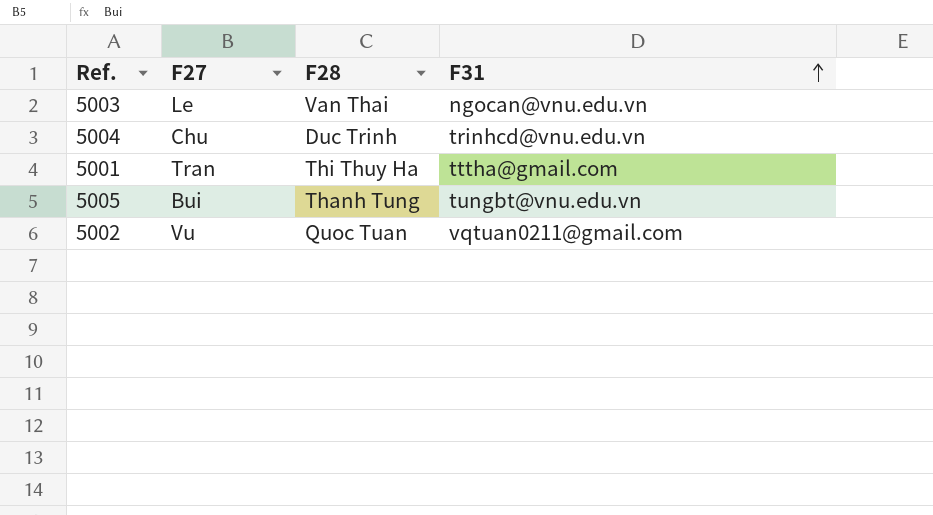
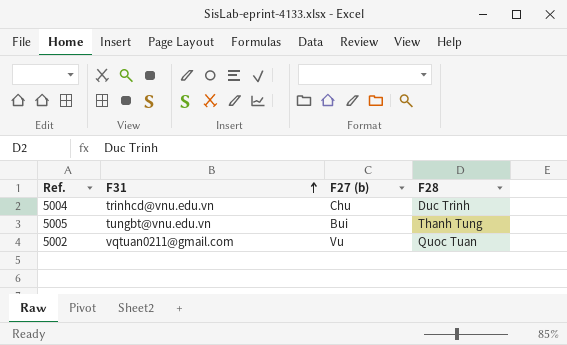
column F31 | position: 4 -> 2
column name: F27 -> F27 (b)
row 5003: Le | Van Thai | ngocan@vnu.edu.vn -> none
row 5001: Tran | Thi Thuy Ha | tttha@gmail.com -> none

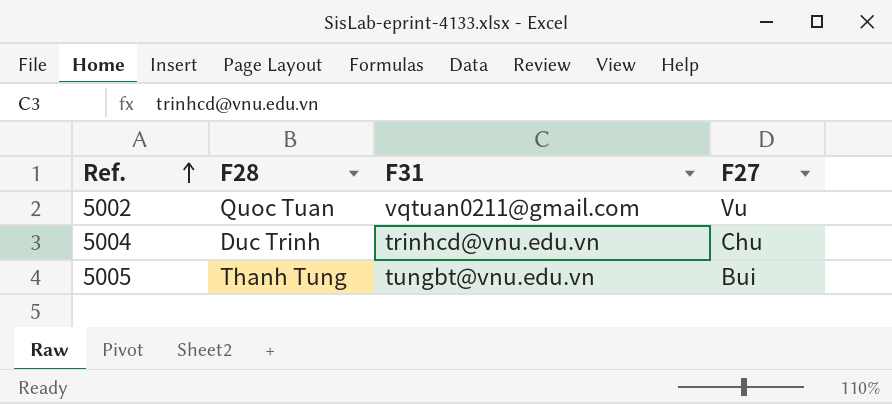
row order: F31 ascending -> Ref. ascending
column F28 | position: 4 -> 2
column name: F27 (b) -> F27

